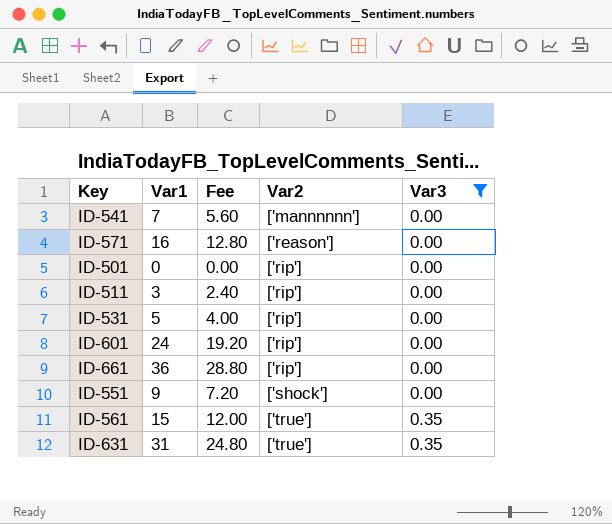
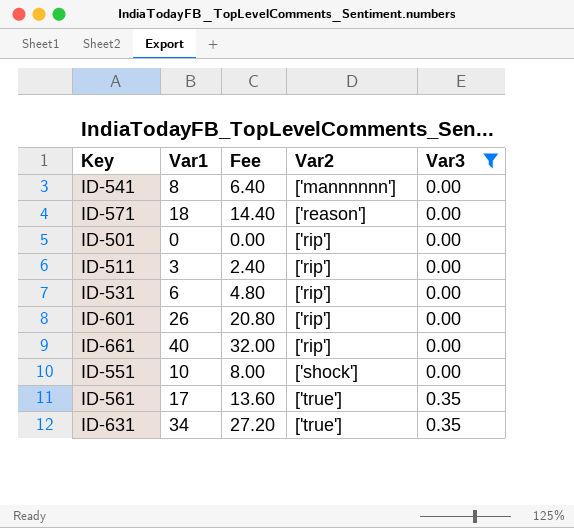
ID-541 | Var1: 7 -> 8
ID-541 | Fee: 5.60 -> 6.40
ID-571 | Var1: 16 -> 18
ID-571 | Fee: 12.80 -> 14.40
ID-531 | Var1: 5 -> 6
ID-531 | Fee: 4.00 -> 4.80
ID-601 | Var1: 24 -> 26
ID-601 | Fee: 19.20 -> 20.80
ID-661 | Var1: 36 -> 40
ID-661 | Fee: 28.80 -> 32.00
ID-551 | Var1: 9 -> 10
ID-551 | Fee: 7.20 -> 8.00
ID-561 | Var1: 15 -> 17
ID-561 | Fee: 12.00 -> 13.60
ID-631 | Var1: 31 -> 34
ID-631 | Fee: 24.80 -> 27.20

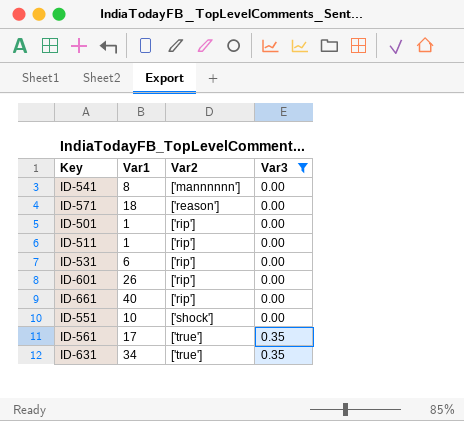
column Fee | formula: [Var1] * 0.8 -> none
ID-501 | Var1: 0 -> 1
ID-511 | Var1: 3 -> 1

